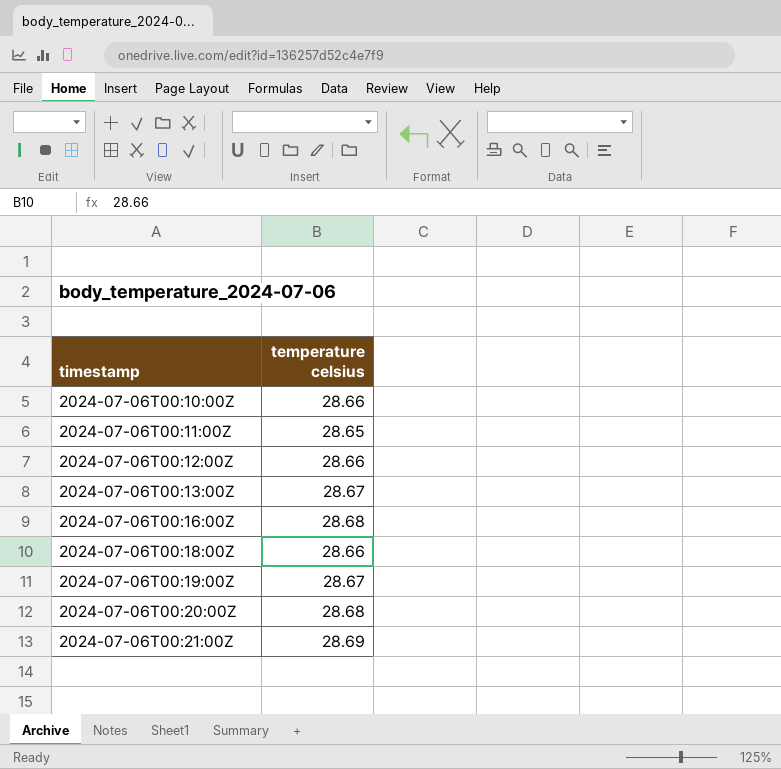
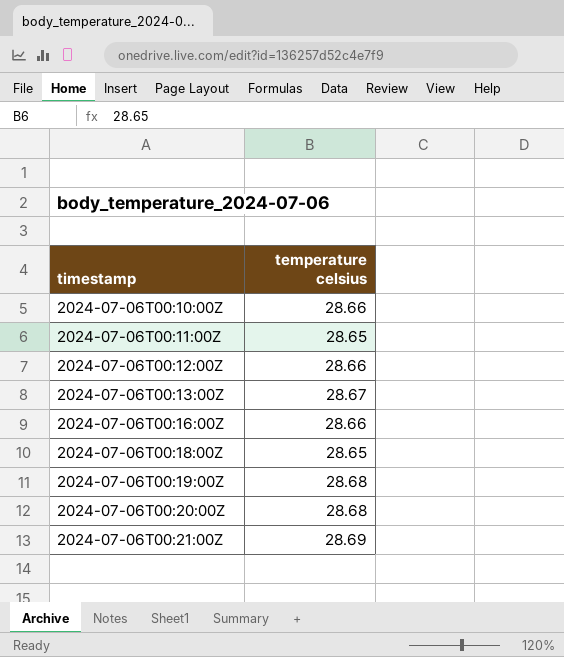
2024-07-06T00:16:00Z | temperature celsius: 28.68 -> 28.66
2024-07-06T00:18:00Z | temperature celsius: 28.66 -> 28.65
2024-07-06T00:19:00Z | temperature celsius: 28.67 -> 28.68

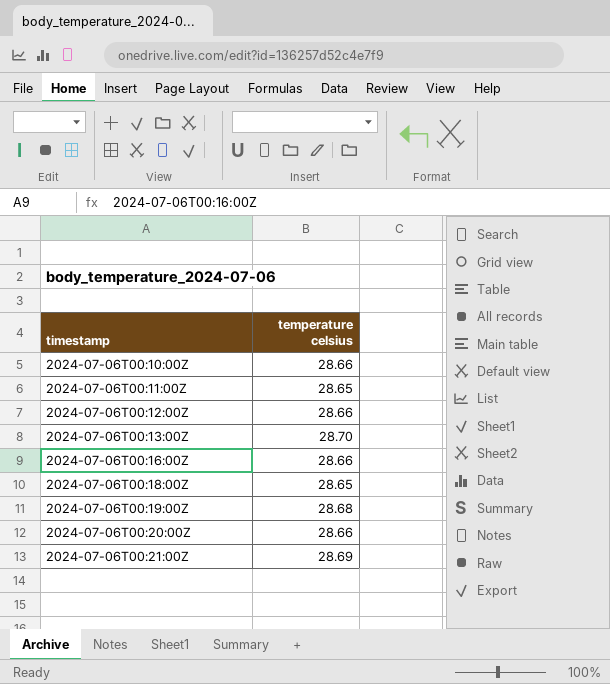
2024-07-06T00:13:00Z | temperature celsius: 28.67 -> 28.70
2024-07-06T00:20:00Z | temperature celsius: 28.68 -> 28.66

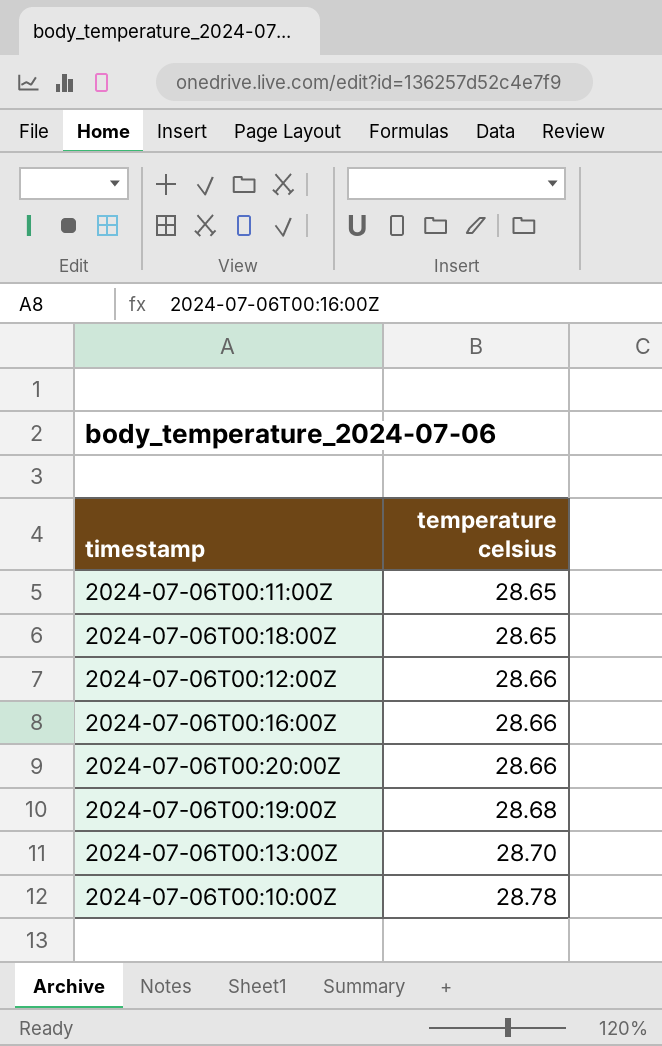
row order: timestamp ascending -> temperature celsius ascending
row 2024-07-06T00:21:00Z: 28.69 -> none
2024-07-06T00:10:00Z | temperature celsius: 28.66 -> 28.78

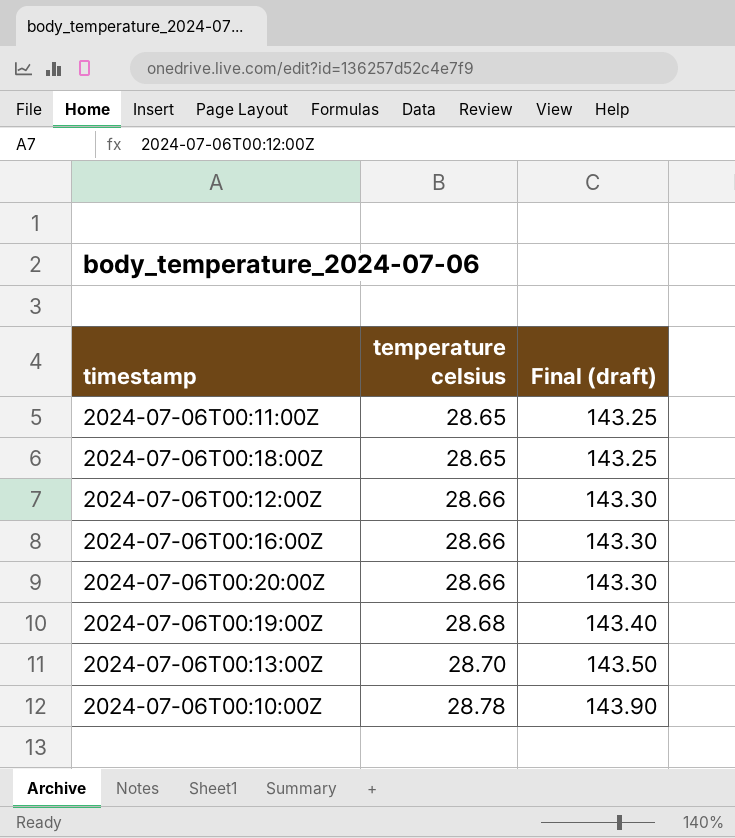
column Final (draft) | formula: none -> [temperature celsius] * 5

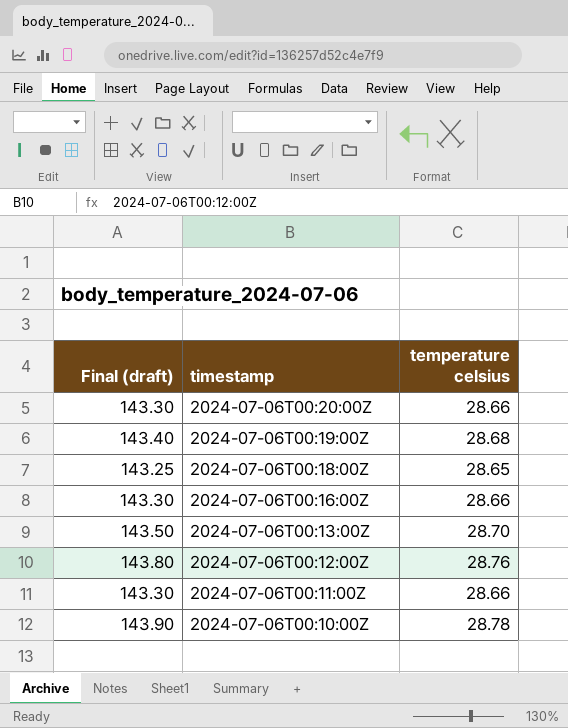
row order: temperature celsius ascending -> timestamp descending
column Final (draft) | position: 3 -> 1
2024-07-06T00:12:00Z | Final (draft): 143.30 -> 143.80
2024-07-06T00:12:00Z | temperature celsius: 28.66 -> 28.76
2024-07-06T00:11:00Z | Final (draft): 143.25 -> 143.30
2024-07-06T00:11:00Z | temperature celsius: 28.65 -> 28.66

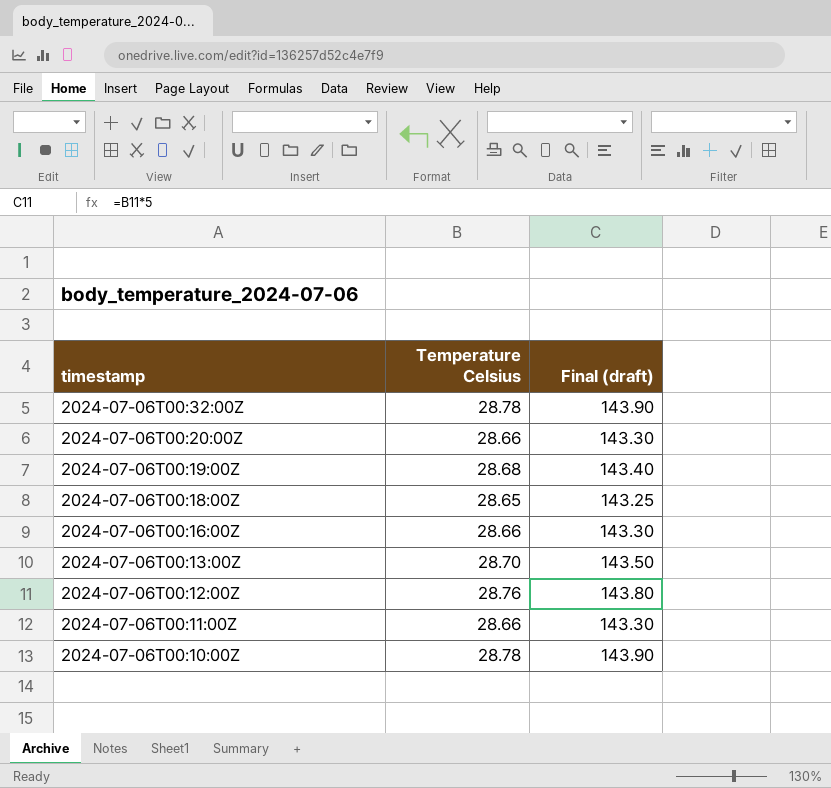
column name: temperature celsius -> Temperature Celsius
column Final (draft) | position: 1 -> 3
row 2024-07-06T00:32:00Z: none -> 28.78 | 143.90

